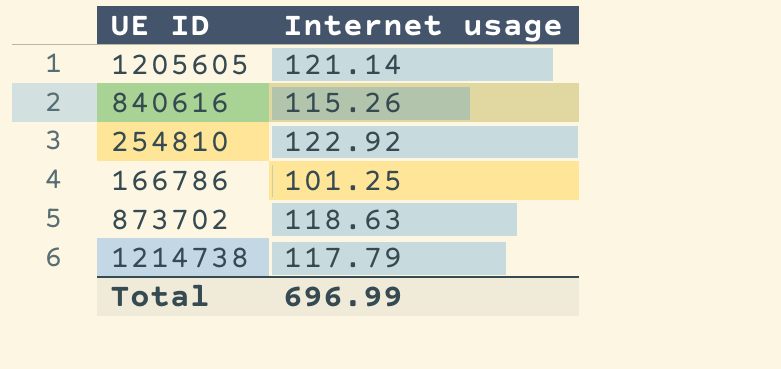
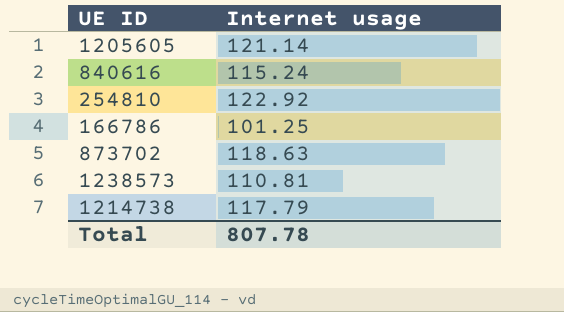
840616 | Internet usage: 115.26 -> 115.24
row 1238573: none -> 110.81
Total | Internet usage: 696.99 -> 807.78

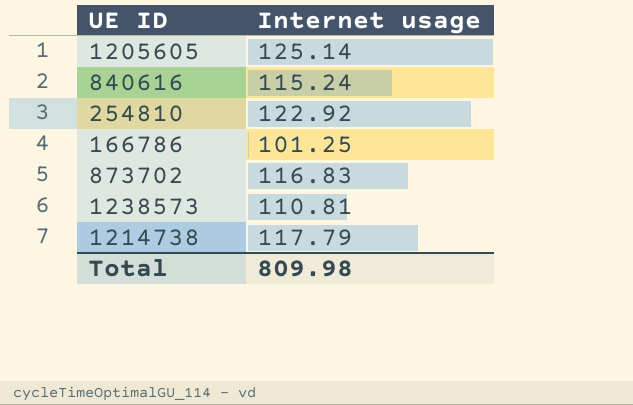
1205605 | Internet usage: 121.14 -> 125.14
873702 | Internet usage: 118.63 -> 116.83
Total | Internet usage: 807.78 -> 809.98

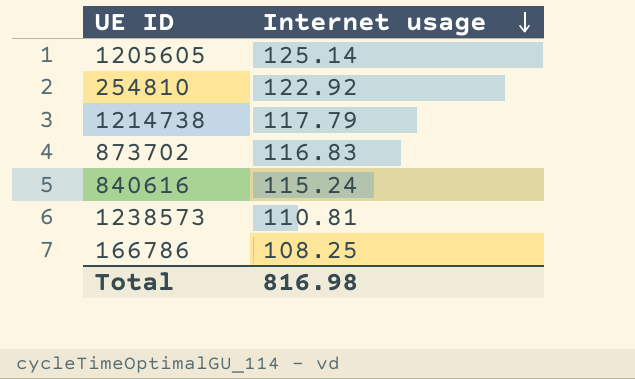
row order: none -> Internet usage descending
166786 | Internet usage: 101.25 -> 108.25
Total | Internet usage: 809.98 -> 816.98

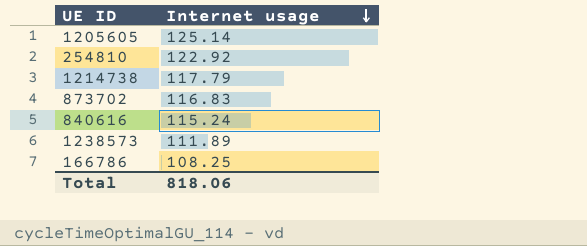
1238573 | Internet usage: 110.81 -> 111.89
Total | Internet usage: 816.98 -> 818.06

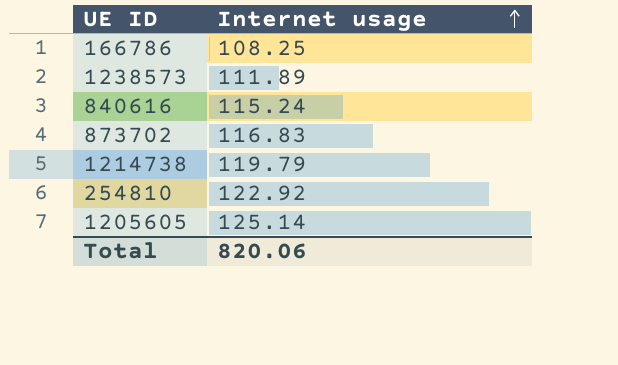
row order: Internet usage descending -> Internet usage ascending
1214738 | Internet usage: 117.79 -> 119.79
Total | Internet usage: 818.06 -> 820.06

